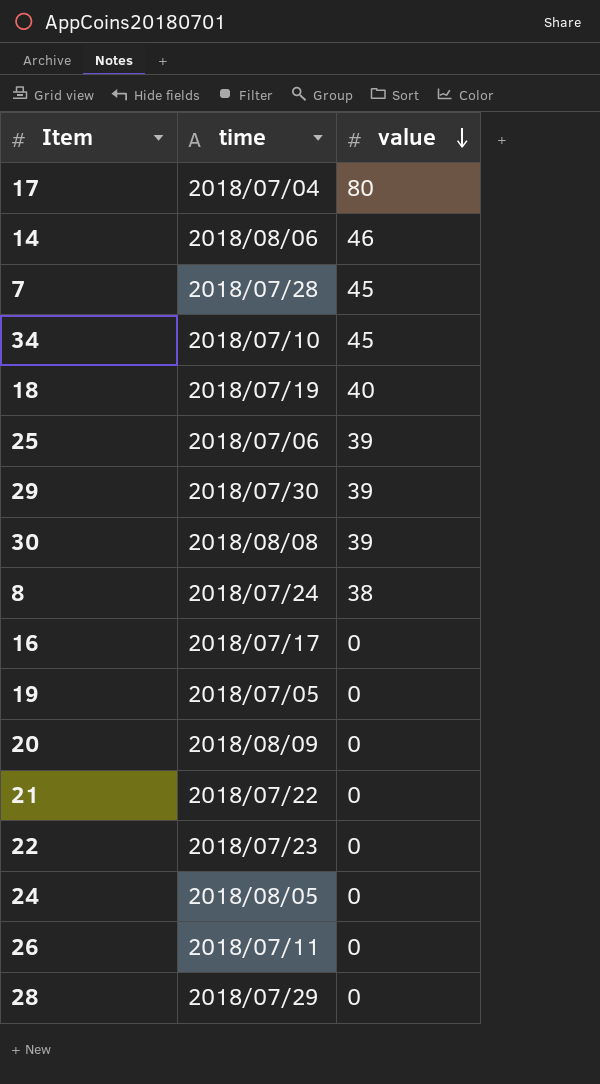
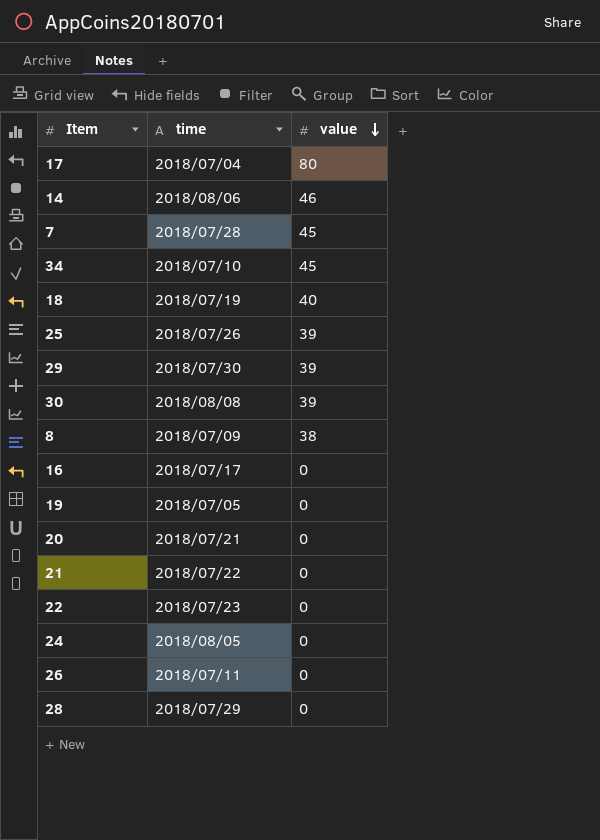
25 | time: 2018/07/06 -> 2018/07/26
8 | time: 2018/07/24 -> 2018/07/09
20 | time: 2018/08/09 -> 2018/07/21

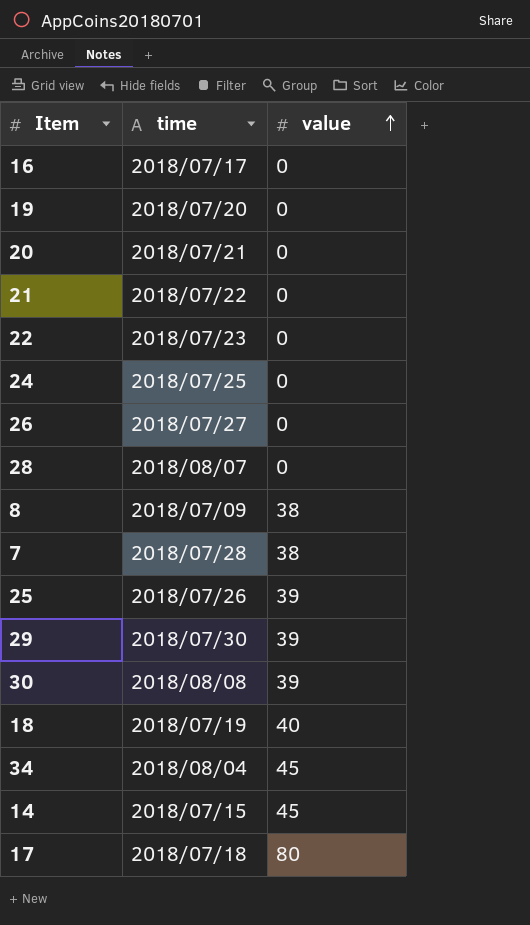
row order: value descending -> value ascending
19 | time: 2018/07/05 -> 2018/07/20
24 | time: 2018/08/05 -> 2018/07/25
26 | time: 2018/07/11 -> 2018/07/27
28 | time: 2018/07/29 -> 2018/08/07
7 | value: 45 -> 38
34 | time: 2018/07/10 -> 2018/08/04
14 | time: 2018/08/06 -> 2018/07/15
14 | value: 46 -> 45
17 | time: 2018/07/04 -> 2018/07/18

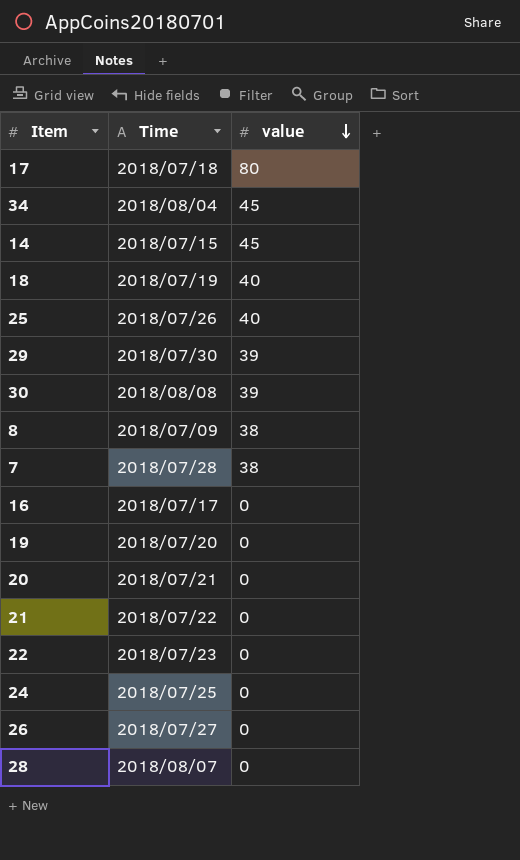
row order: value ascending -> value descending
column name: time -> Time
25 | value: 39 -> 40

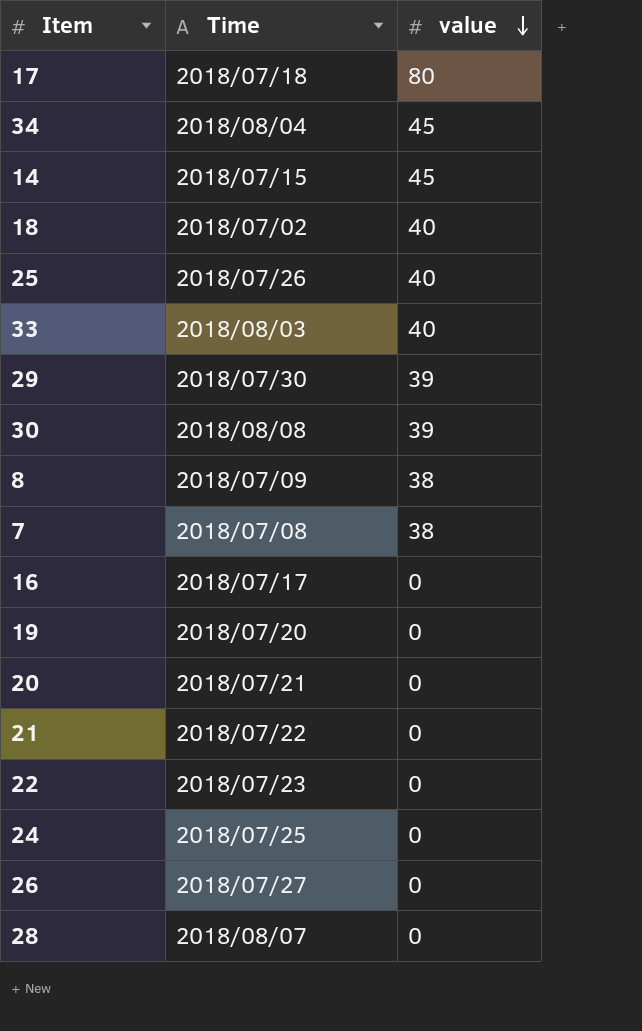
18 | Time: 2018/07/19 -> 2018/07/02
row 33: none -> 2018/08/03 | 40
7 | Time: 2018/07/28 -> 2018/07/08

